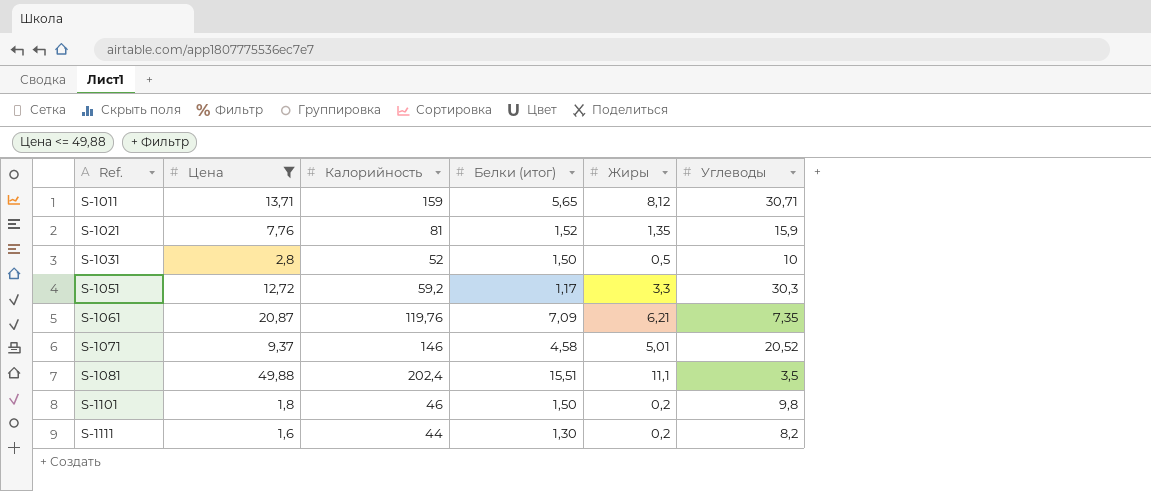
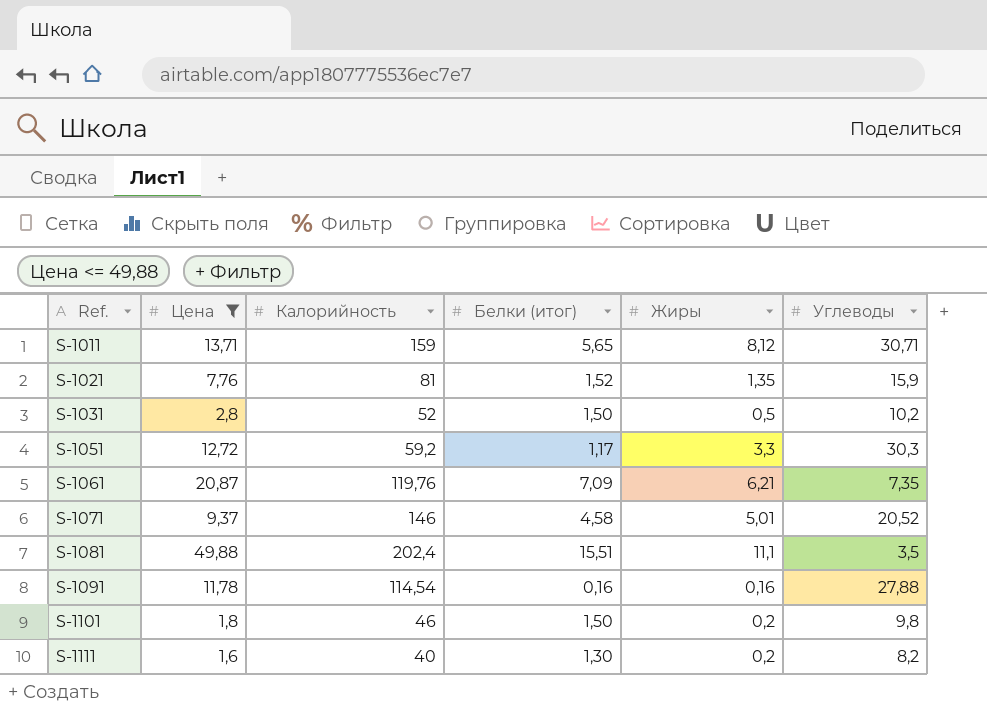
S-1031 | Углеводы: 10 -> 10,2
row S-1091: none -> 11,78 | 114,54 | 0,16 | 0,16 | 27,88
S-1111 | Калорийность: 44 -> 40

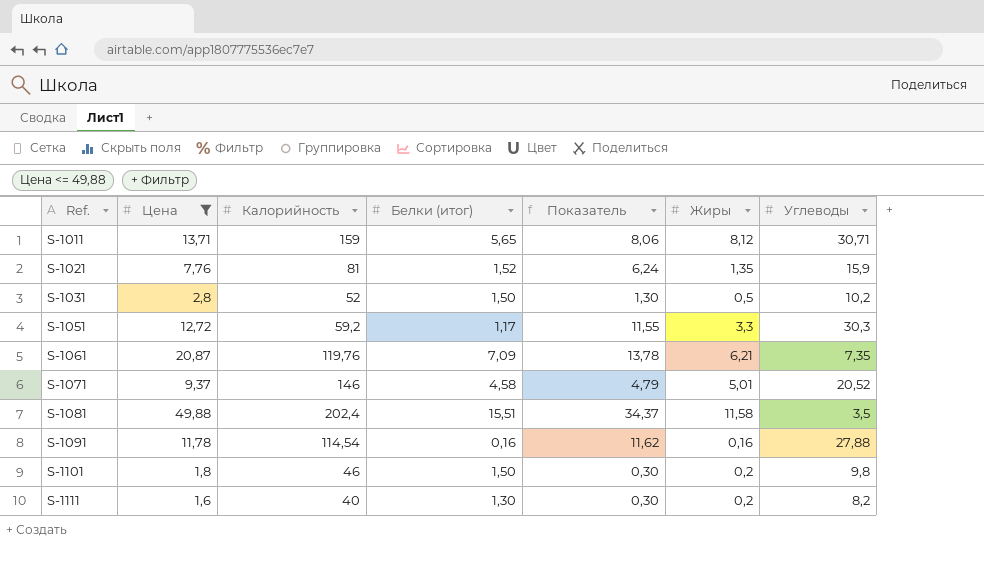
column Показатель | formula: none -> [Цена] - [Белки (итог)]
S-1081 | Жиры: 11,1 -> 11,58

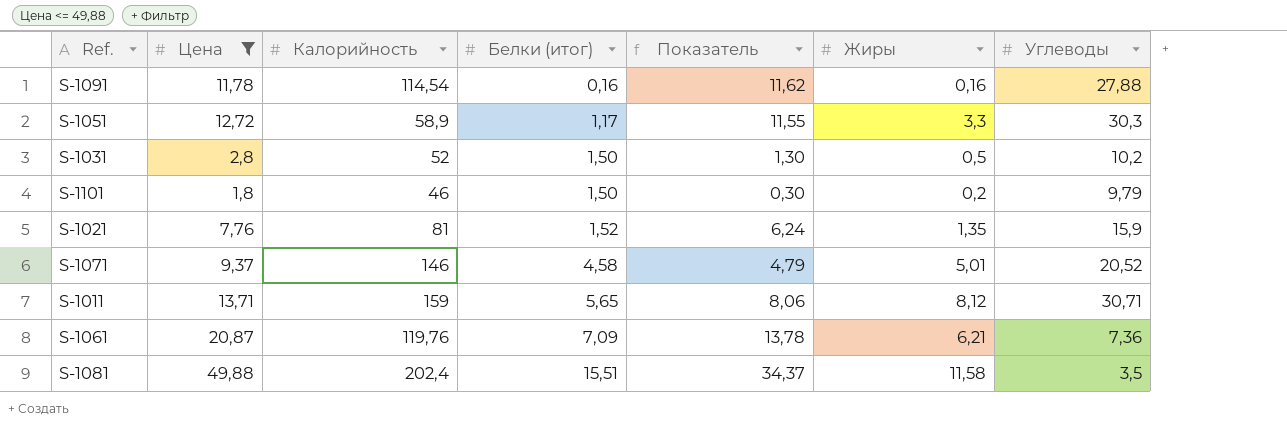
row order: Ref. ascending -> Белки (итог) ascending
row S-1111: 1,6 | 40 | 1,30 | 0,30 | 0,2 | 8,2 -> none
S-1051 | Калорийность: 59,2 -> 58,9
S-1101 | Углеводы: 9,8 -> 9,79
S-1061 | Углеводы: 7,35 -> 7,36

